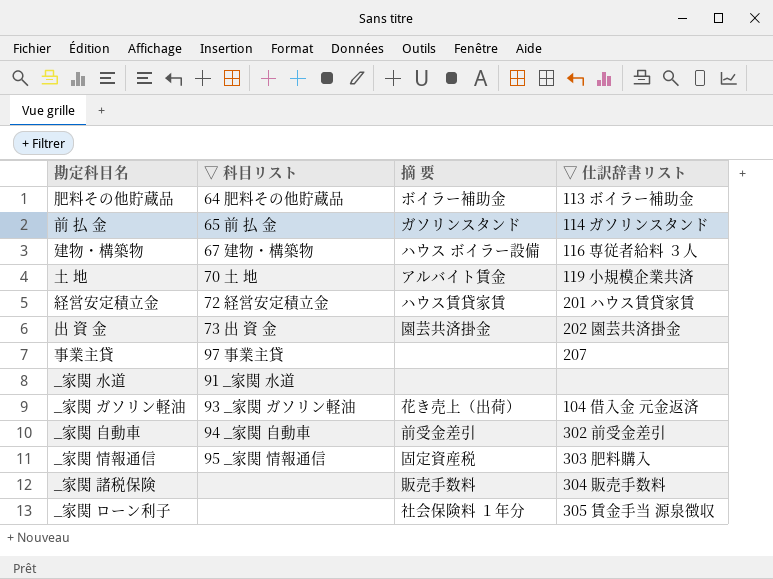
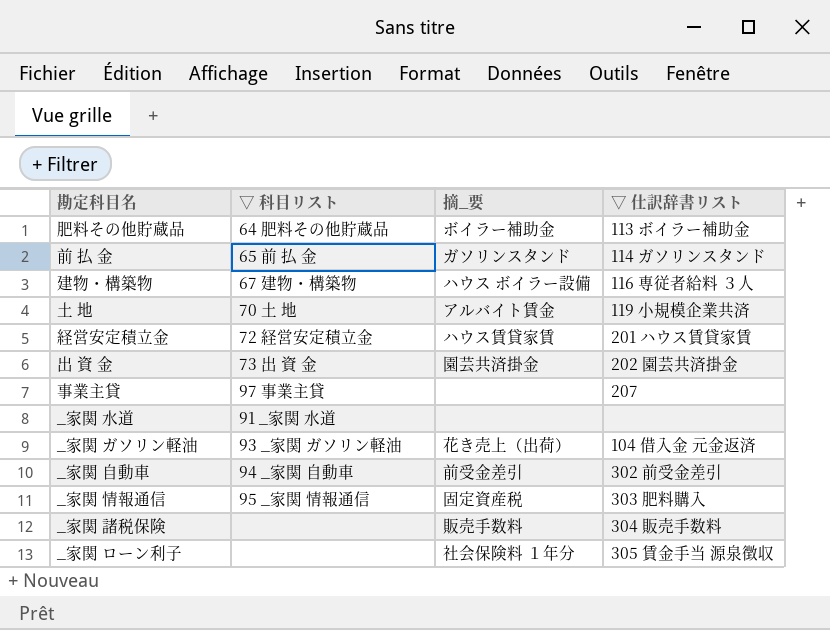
column name: 摘 要 -> 摘_要

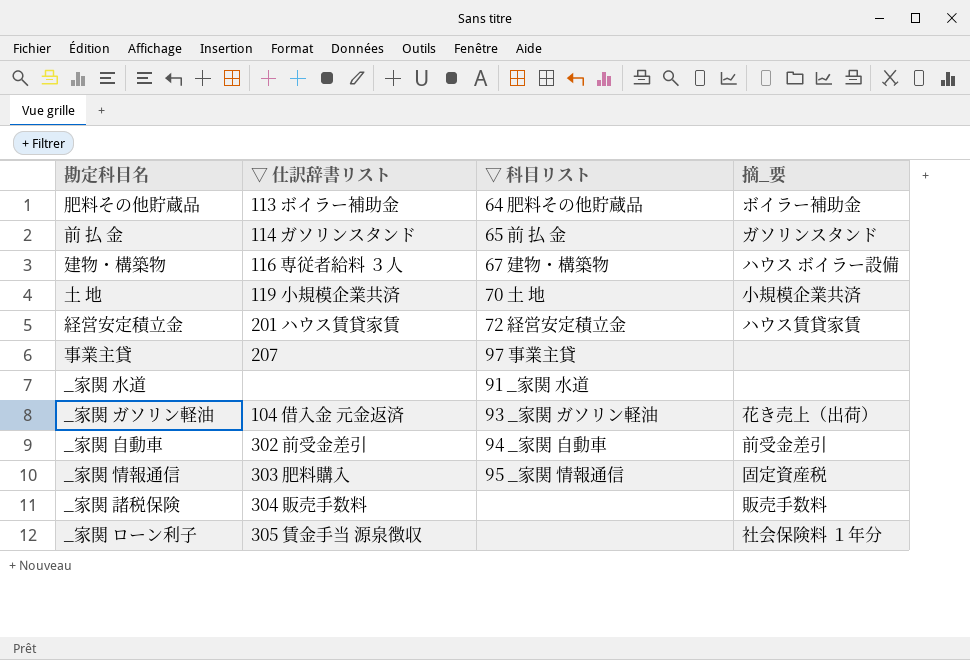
column ▽ 仕訳辞書リスト | position: 4 -> 2
row 出 資 金: 73 出 資 金 | 園芸共済掛金 | 202 園芸共済掛金 -> none
土 地 | 摘_要: アルバイト賃金 -> 小規模企業共済

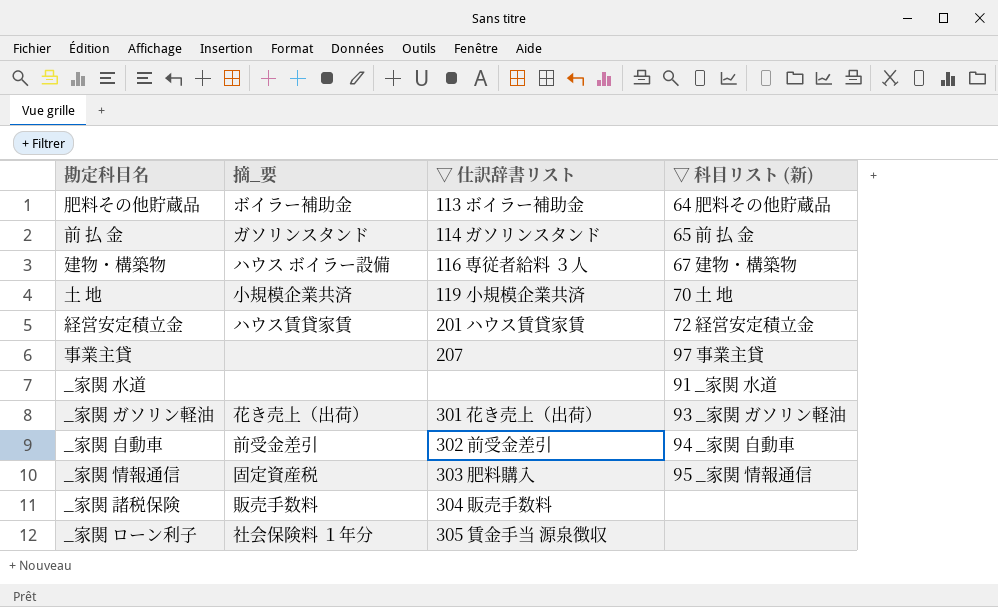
column 摘_要 | position: 4 -> 2
column name: ▽ 科目リスト -> ▽ 科目リスト (新)
_家関 ガソリン軽油 | ▽ 仕訳辞書リスト: 104 借入金 元金返済 -> 301 花き売上（出荷）

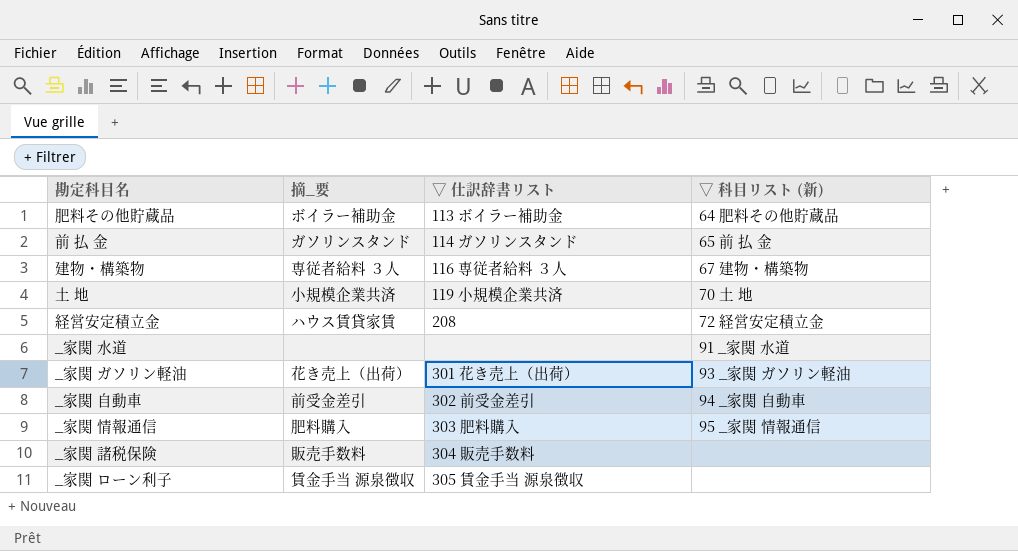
row 事業主貸: none | 207 | 97 事業主貸 -> none
建物・構築物 | 摘_要: ハウス ボイラー設備 -> 専従者給料 ３人
経営安定積立金 | ▽ 仕訳辞書リスト: 201 ハウス賃貸家賃 -> 208
_家関 情報通信 | 摘_要: 固定資産税 -> 肥料購入
_家関 ローン利子 | 摘_要: 社会保険料 １年分 -> 賃金手当 源泉徴収

